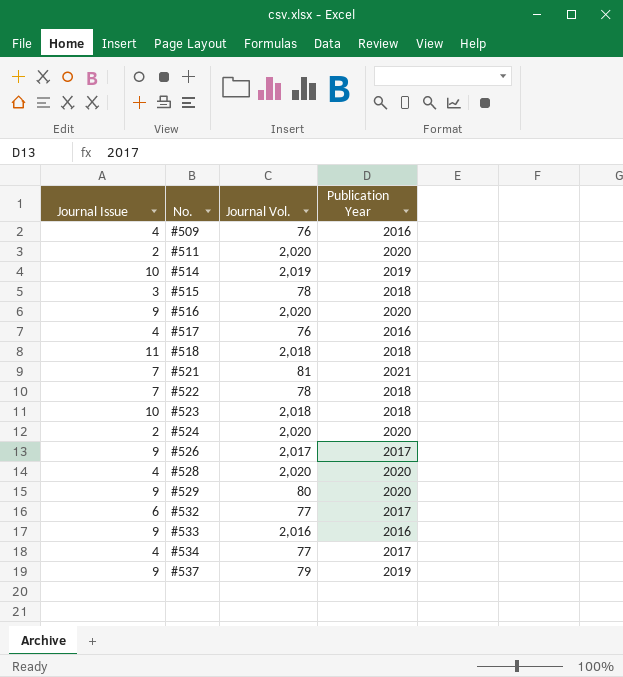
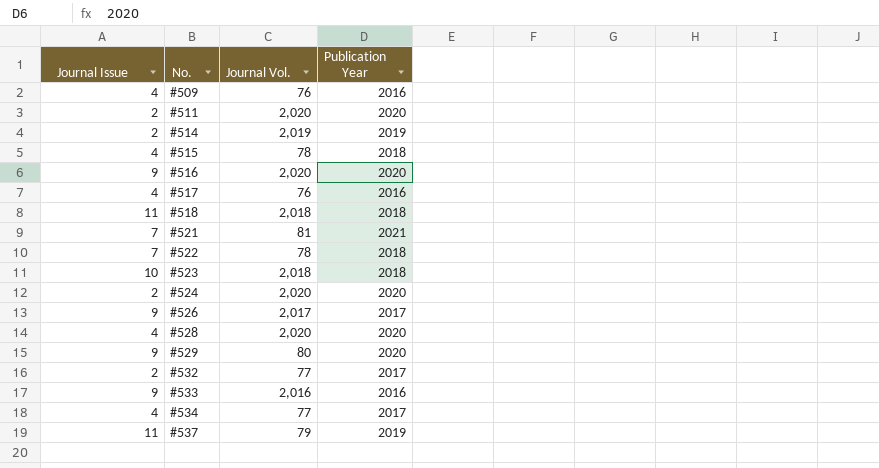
#514 | Journal Issue: 10 -> 2
#515 | Journal Issue: 3 -> 4
#532 | Journal Issue: 6 -> 2
#537 | Journal Issue: 9 -> 11

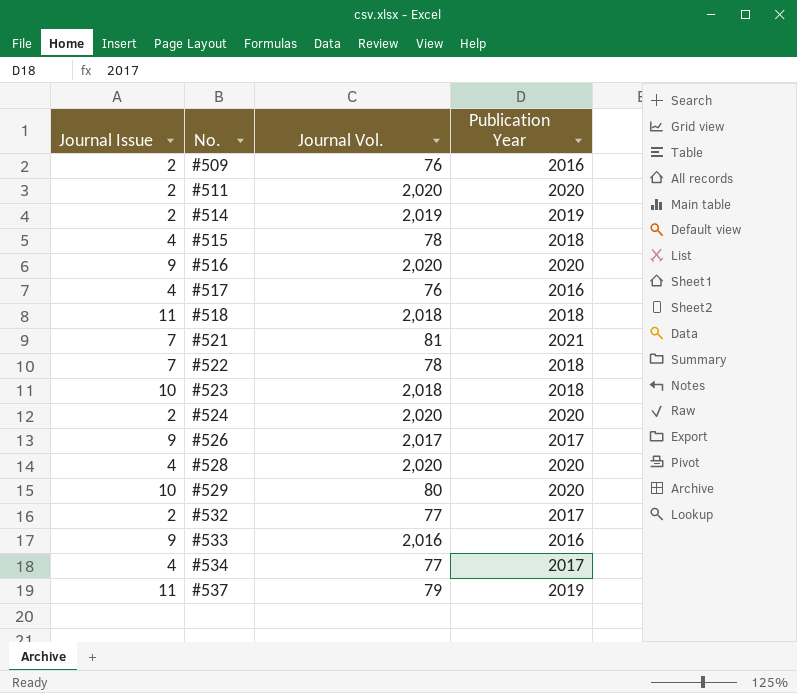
#509 | Journal Issue: 4 -> 2
#529 | Journal Issue: 9 -> 10

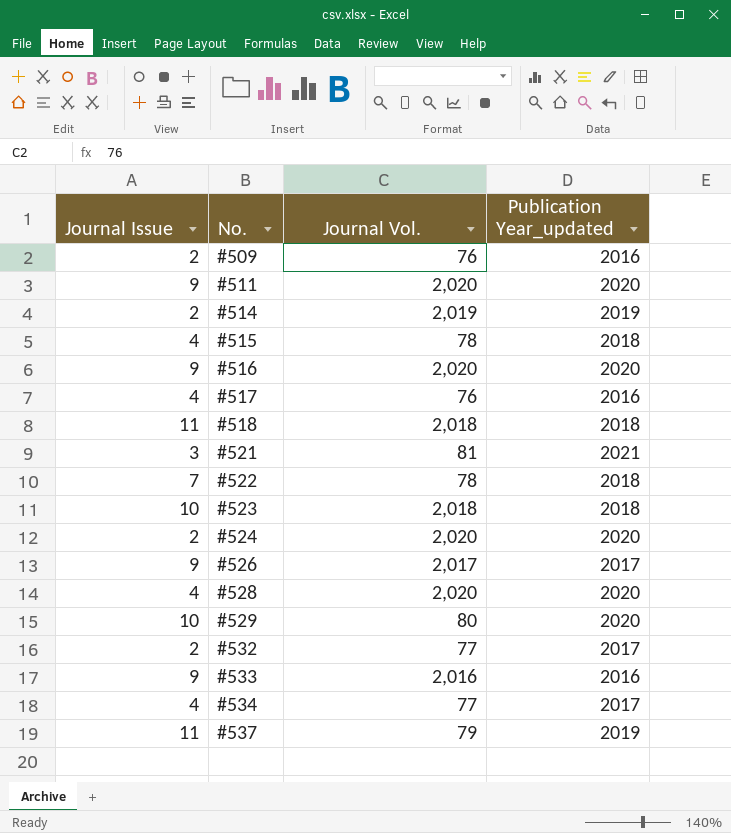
column name: Publication Year -> Publication Year_updated
#511 | Journal Issue: 2 -> 9
#521 | Journal Issue: 7 -> 3

